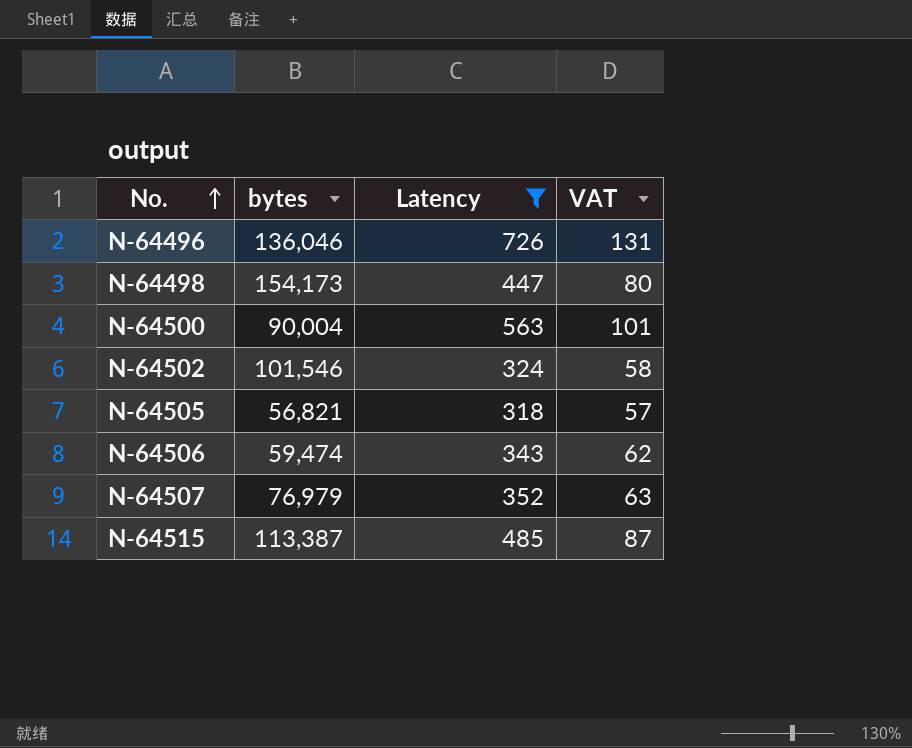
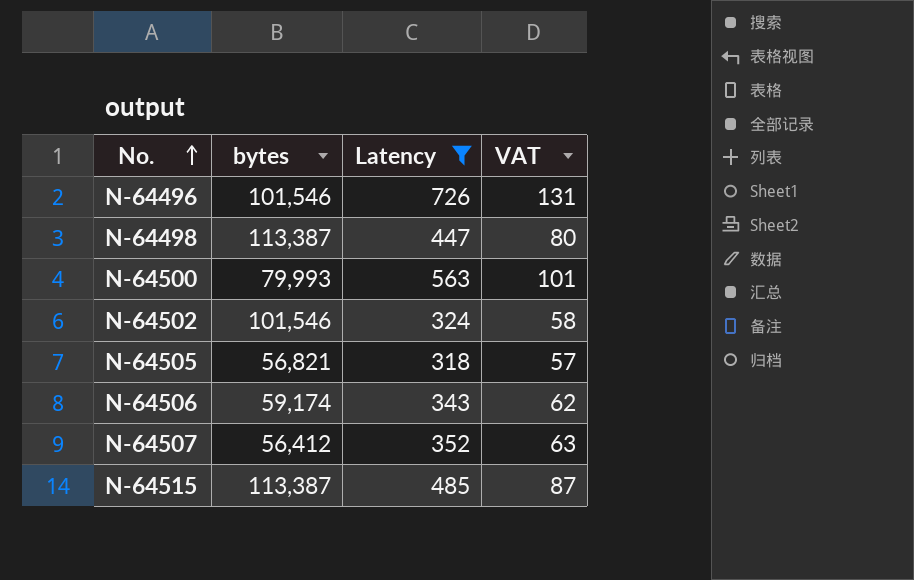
N-64496 | bytes: 136,046 -> 101,546
N-64498 | bytes: 154,173 -> 113,387
N-64500 | bytes: 90,004 -> 79,993
N-64506 | bytes: 59,474 -> 59,174
N-64507 | bytes: 76,979 -> 56,412

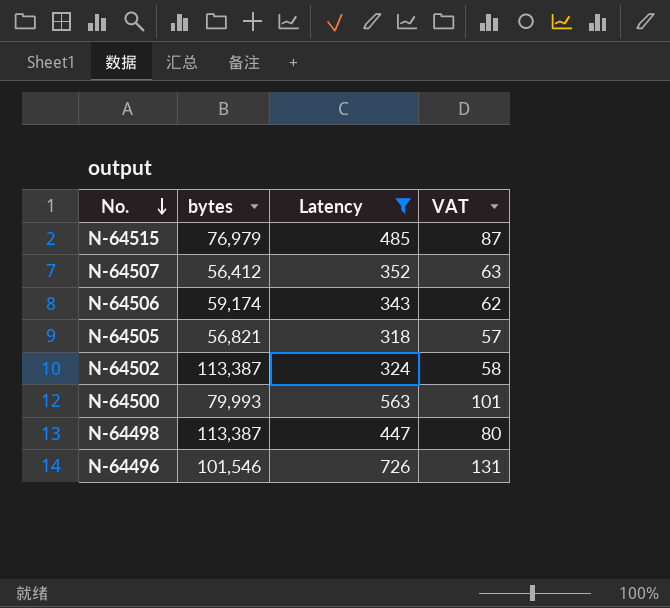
row order: No. ascending -> No. descending
N-64515 | bytes: 113,387 -> 76,979
N-64502 | bytes: 101,546 -> 113,387

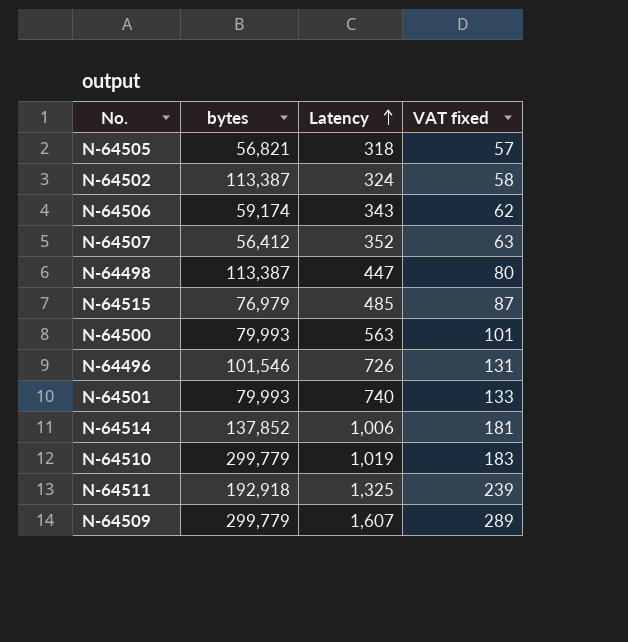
filter: Latency <= 726 -> none
row order: No. descending -> Latency ascending
column name: VAT -> VAT fixed

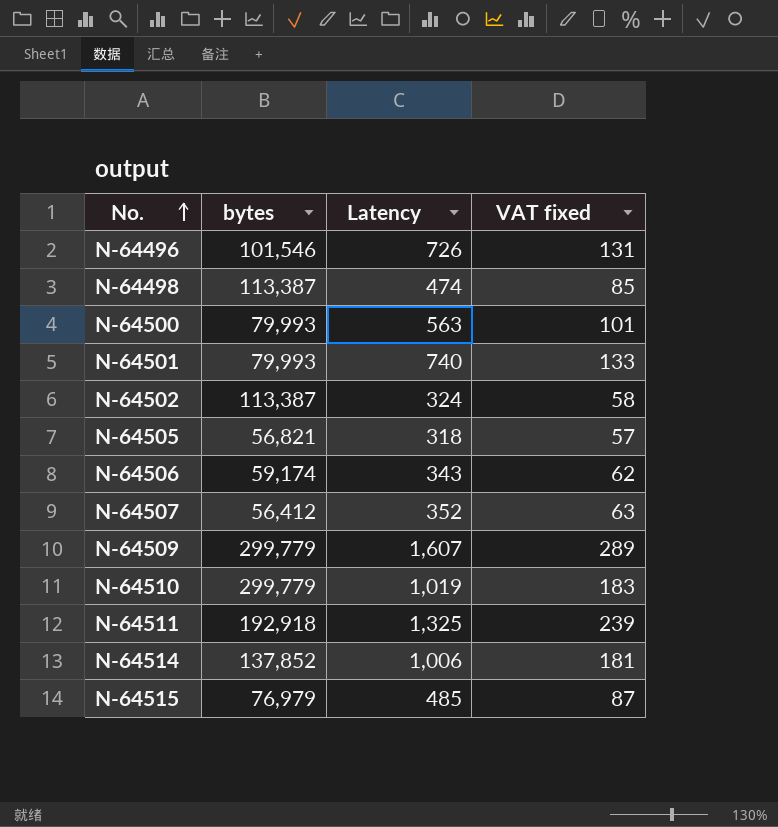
row order: Latency ascending -> No. ascending
N-64498 | Latency: 447 -> 474
N-64498 | VAT fixed: 80 -> 85

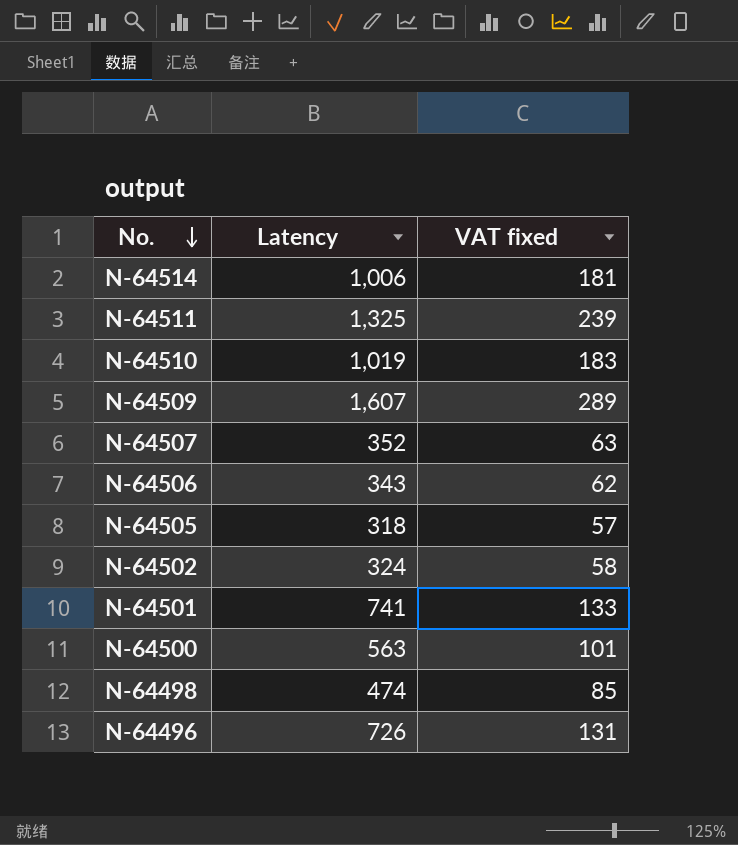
row order: No. ascending -> No. descending
column bytes | position: 2 -> none
row N-64515: 76,979 | 485 | 87 -> none
N-64501 | Latency: 740 -> 741

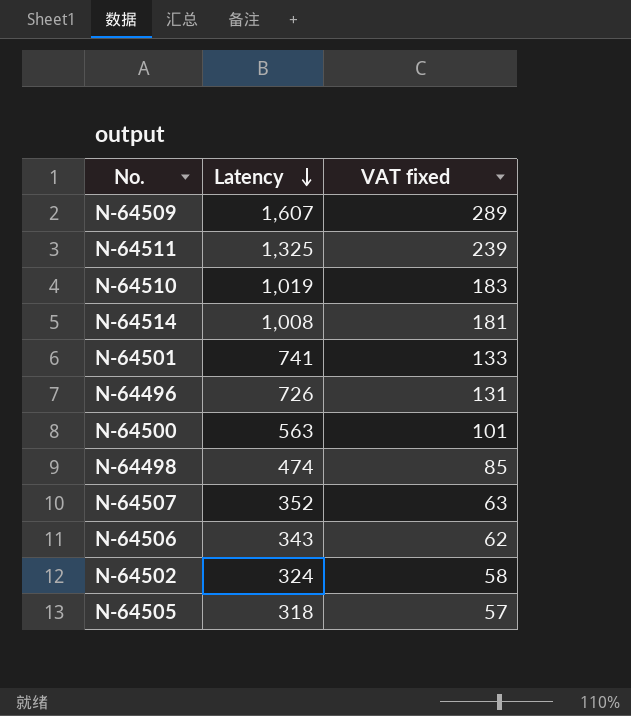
row order: No. descending -> Latency descending
N-64514 | Latency: 1,006 -> 1,008

